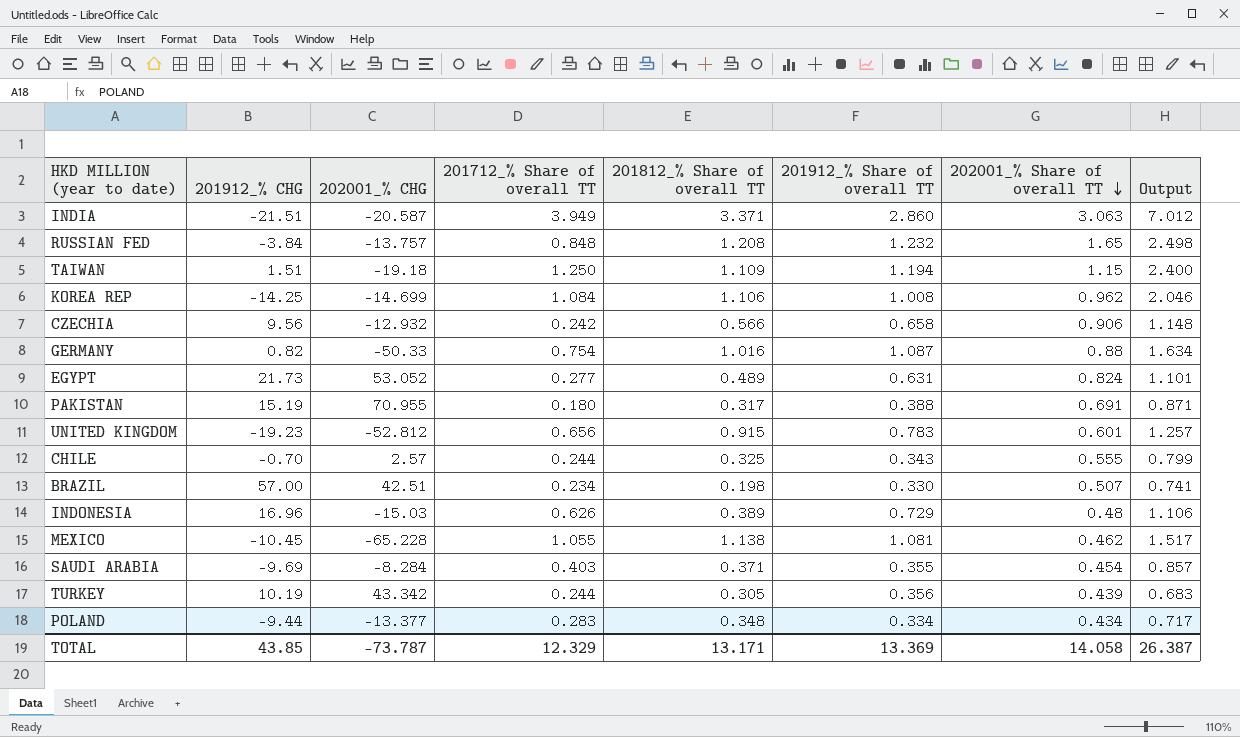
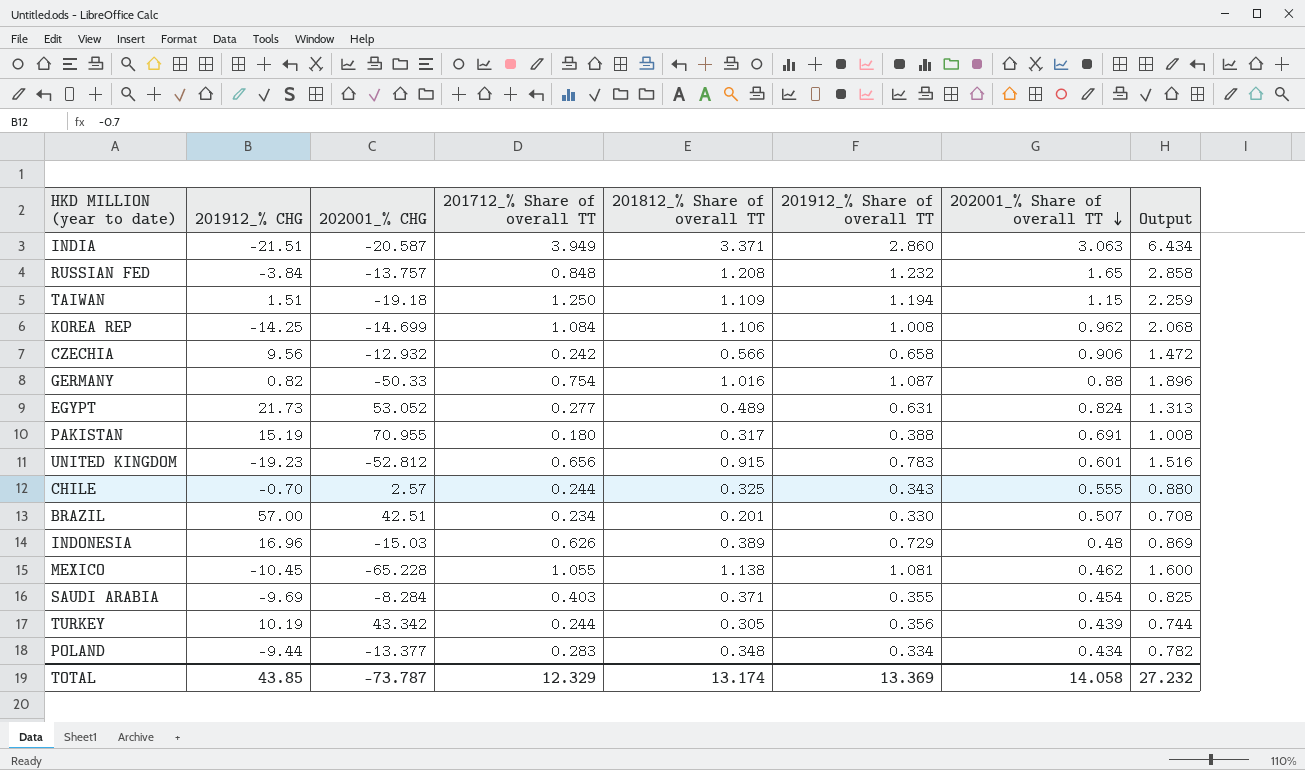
column Output | formula: [201712_% Share of overall TT] + [202001_% Share of overall TT] -> [201812_% Share of overall TT] + [202001_% Share of overall TT]
BRAZIL | 201812_% Share of overall TT: 0.198 -> 0.201
TOTAL | 201812_% Share of overall TT: 13.171 -> 13.174
TOTAL | Output: 26.387 -> 27.232

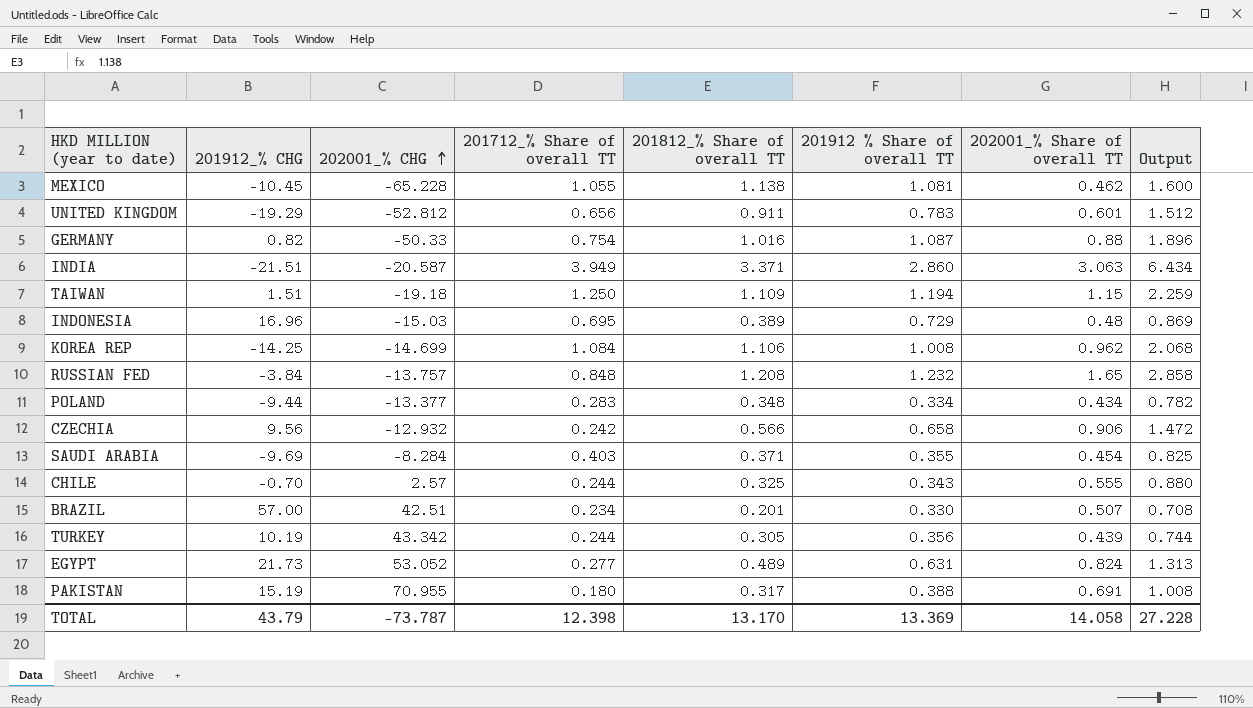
row order: 202001_% Share of overall TT descending -> 202001_% CHG ascending
column name: 201912_% Share of overall TT -> 201912 % Share of overall TT
UNITED KINGDOM | 201912_% CHG: -19.23 -> -19.29
UNITED KINGDOM | 201812_% Share of overall TT: 0.915 -> 0.911
UNITED KINGDOM | Output: 1.516 -> 1.512
INDONESIA | 201712_% Share of overall TT: 0.626 -> 0.695
TOTAL | 201912_% CHG: 43.85 -> 43.79
TOTAL | 201712_% Share of overall TT: 12.329 -> 12.398
TOTAL | 201812_% Share of overall TT: 13.174 -> 13.170
TOTAL | Output: 27.232 -> 27.228

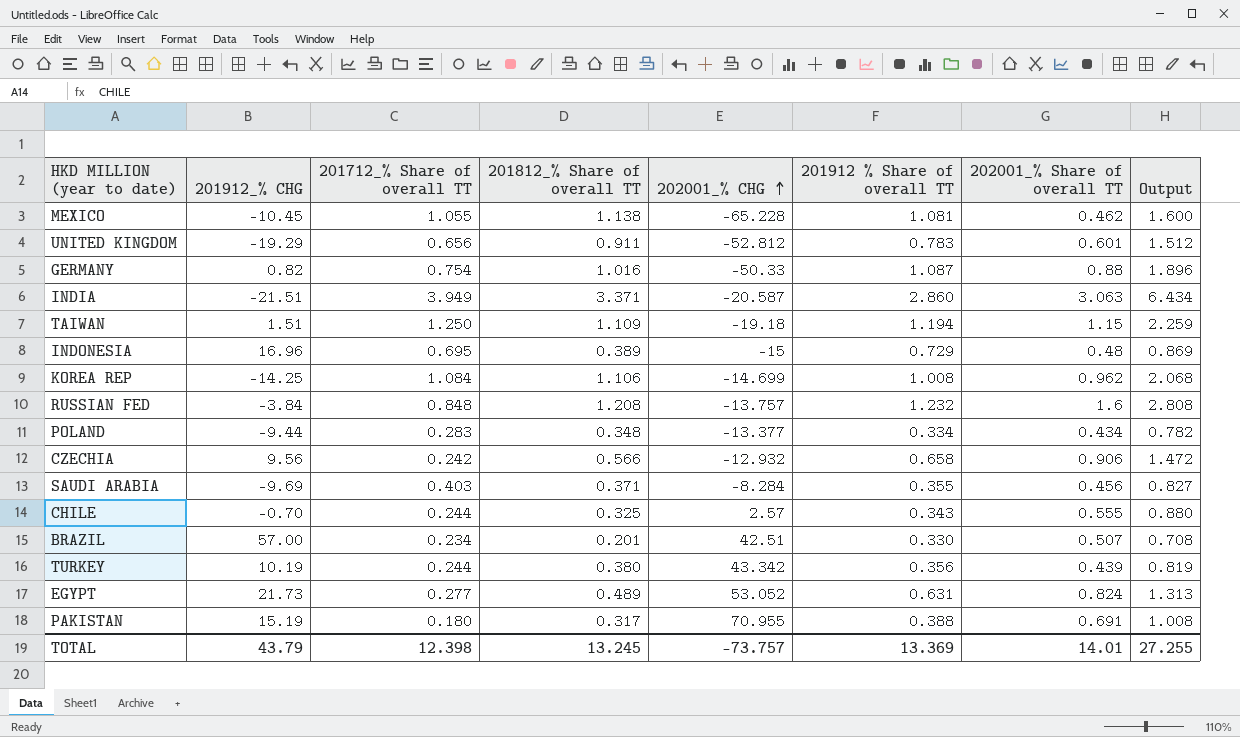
column 202001_% CHG | position: 3 -> 5
INDONESIA | 202001_% CHG: -15.03 -> -15
RUSSIAN FED | 202001_% Share of overall TT: 1.65 -> 1.6
RUSSIAN FED | Output: 2.858 -> 2.808
SAUDI ARABIA | 202001_% Share of overall TT: 0.454 -> 0.456
SAUDI ARABIA | Output: 0.825 -> 0.827
TURKEY | 201812_% Share of overall TT: 0.305 -> 0.380
TURKEY | Output: 0.744 -> 0.819
TOTAL | 201812_% Share of overall TT: 13.170 -> 13.245
TOTAL | 202001_% CHG: -73.787 -> -73.757
TOTAL | 202001_% Share of overall TT: 14.058 -> 14.01
TOTAL | Output: 27.228 -> 27.255

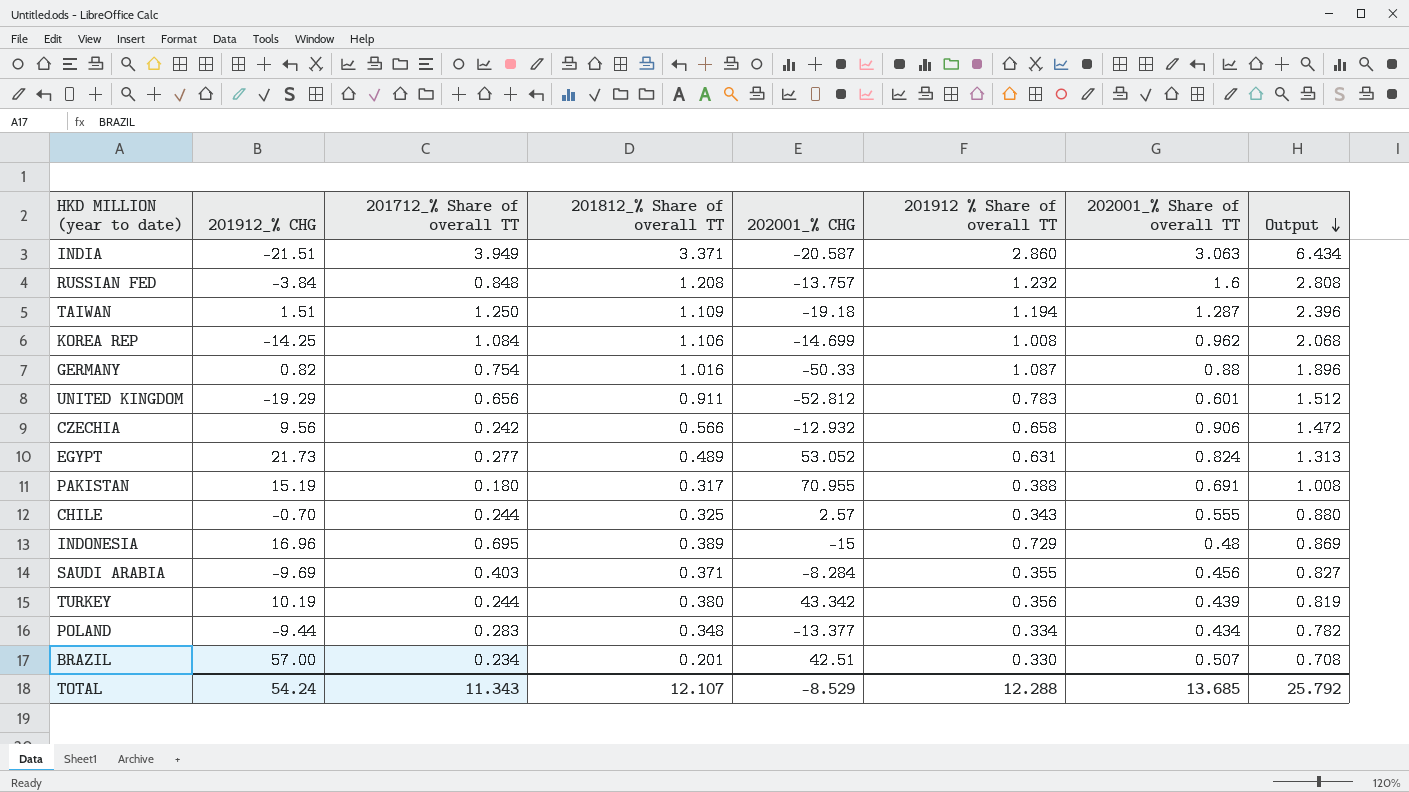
row order: 202001_% CHG ascending -> Output descending
row MEXICO: -10.45 | 1.055 | 1.138 | -65.228 | 1.081 | 0.462 | 1.600 -> none
TAIWAN | 202001_% Share of overall TT: 1.15 -> 1.287
TAIWAN | Output: 2.259 -> 2.396
TOTAL | 201912_% CHG: 43.79 -> 54.24
TOTAL | 201712_% Share of overall TT: 12.398 -> 11.343
TOTAL | 201812_% Share of overall TT: 13.245 -> 12.107
TOTAL | 202001_% CHG: -73.757 -> -8.529
TOTAL | 201912 % Share of overall TT: 13.369 -> 12.288
TOTAL | 202001_% Share of overall TT: 14.01 -> 13.685
TOTAL | Output: 27.255 -> 25.792

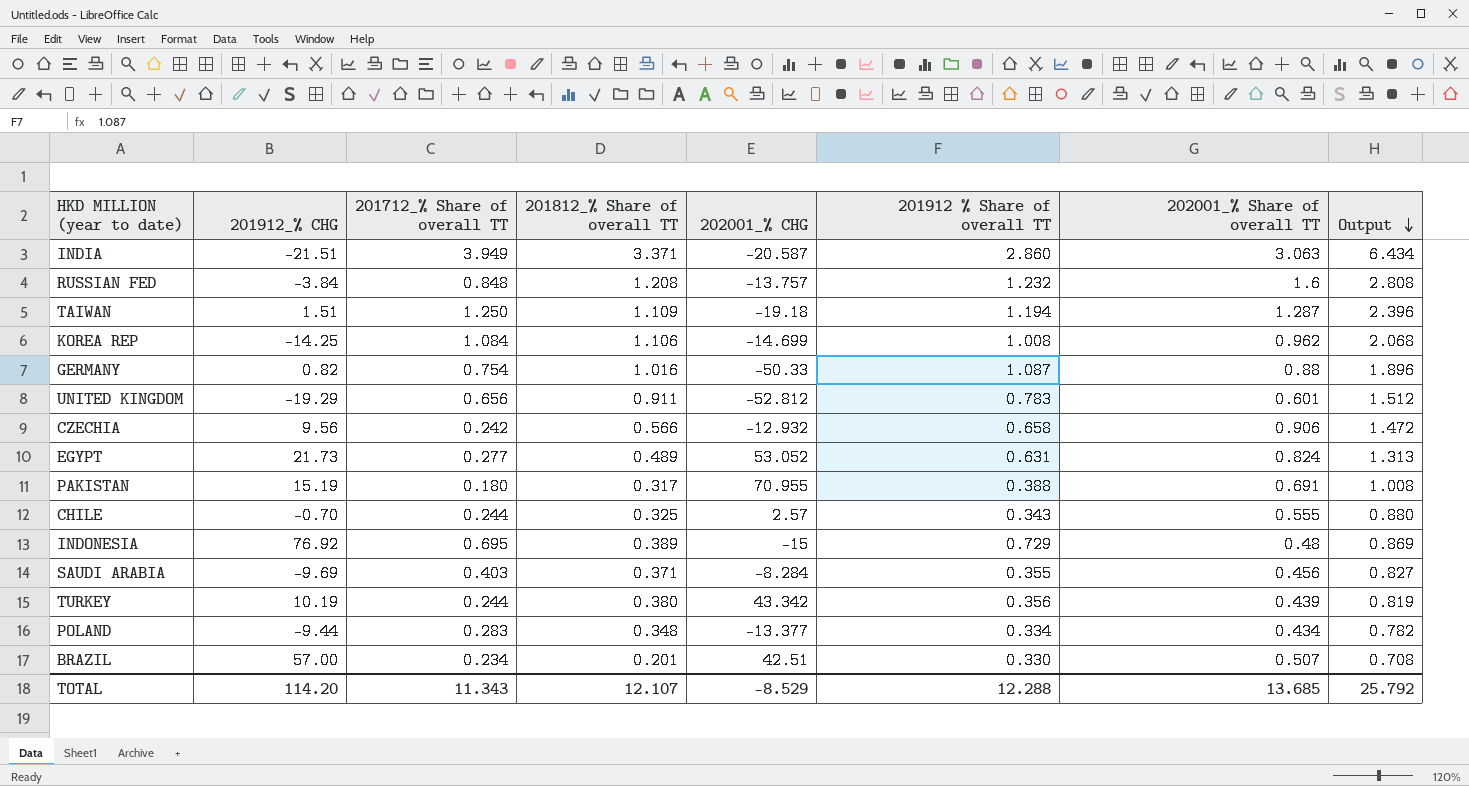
INDONESIA | 201912_% CHG: 16.96 -> 76.92
TOTAL | 201912_% CHG: 54.24 -> 114.20

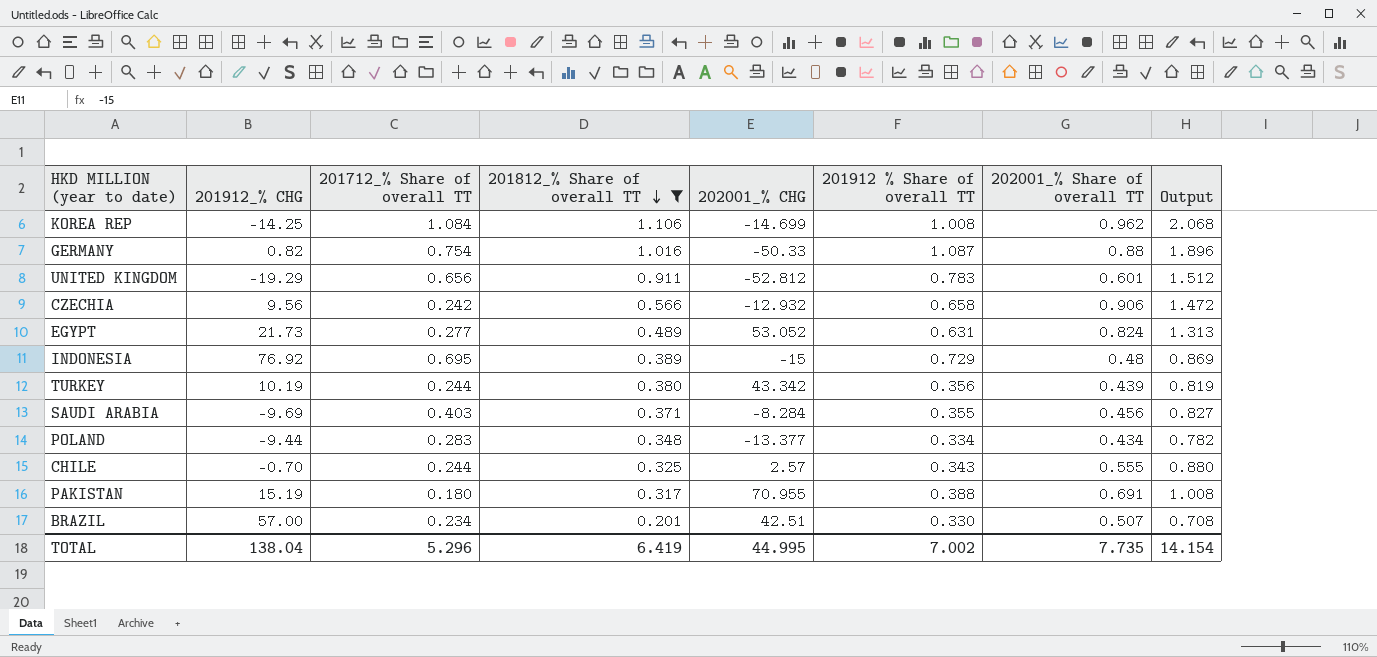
filter: none -> 201812_% Share of overall TT <= 1.106
row order: Output descending -> 201812_% Share of overall TT descending
TOTAL | 201912_% CHG: 114.20 -> 138.04
TOTAL | 201712_% Share of overall TT: 11.343 -> 5.296
TOTAL | 201812_% Share of overall TT: 12.107 -> 6.419
TOTAL | 202001_% CHG: -8.529 -> 44.995
TOTAL | 201912 % Share of overall TT: 12.288 -> 7.002
TOTAL | 202001_% Share of overall TT: 13.685 -> 7.735
TOTAL | Output: 25.792 -> 14.154

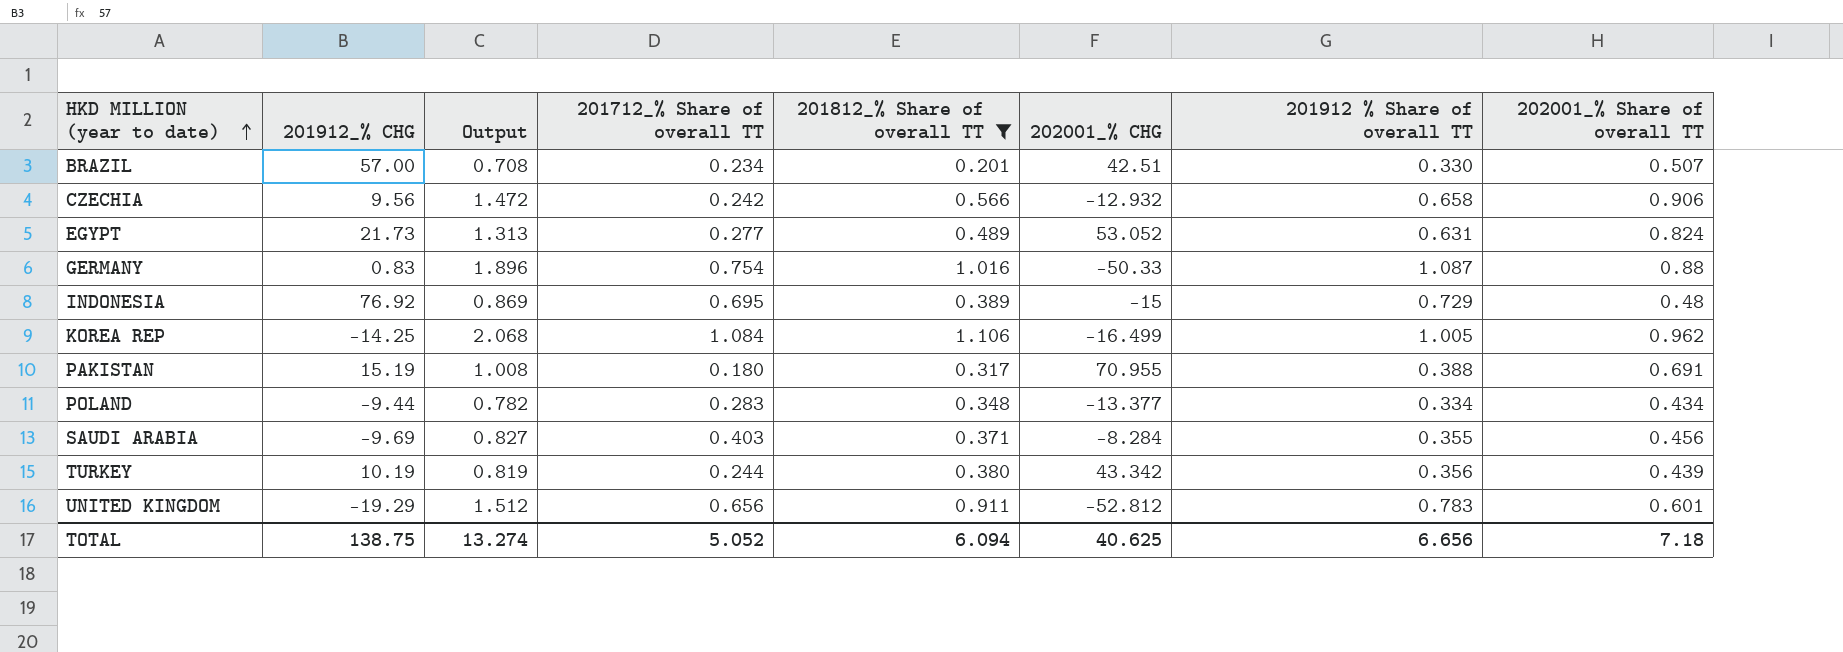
row order: 201812_% Share of overall TT descending -> HKD MILLION (year to date) ascending
column Output | position: 8 -> 3
row CHILE: -0.70 | 0.244 | 0.325 | 2.57 | 0.343 | 0.555 | 0.880 -> none
GERMANY | 201912_% CHG: 0.82 -> 0.83
KOREA REP | 202001_% CHG: -14.699 -> -16.499
KOREA REP | 201912 % Share of overall TT: 1.008 -> 1.005
TOTAL | 201912_% CHG: 138.04 -> 138.75
TOTAL | Output: 14.154 -> 13.274
TOTAL | 201712_% Share of overall TT: 5.296 -> 5.052
TOTAL | 201812_% Share of overall TT: 6.419 -> 6.094
TOTAL | 202001_% CHG: 44.995 -> 40.625
TOTAL | 201912 % Share of overall TT: 7.002 -> 6.656
TOTAL | 202001_% Share of overall TT: 7.735 -> 7.18

